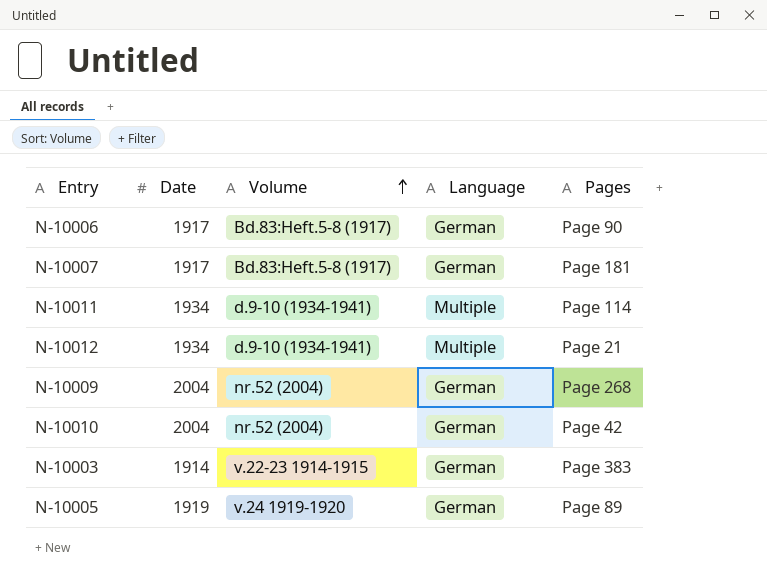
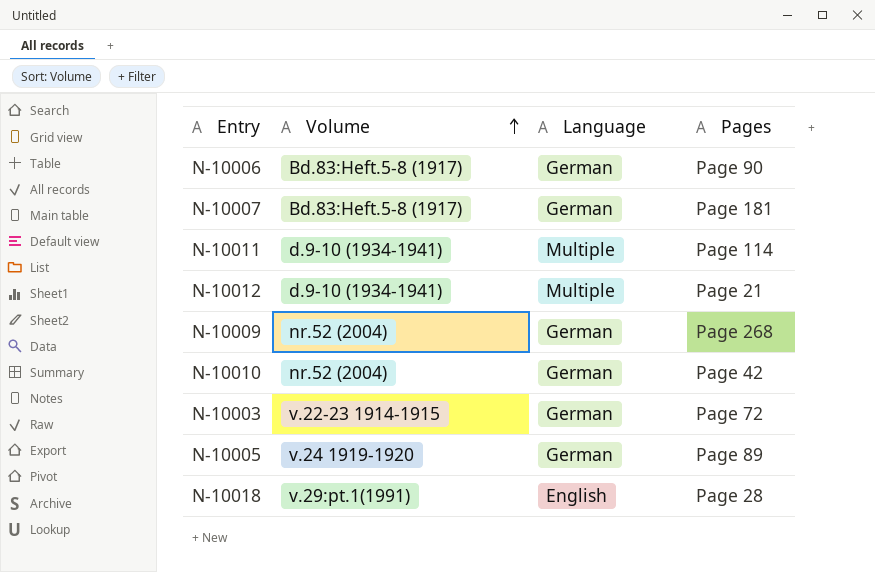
column Date | position: 2 -> none
N-10003 | Pages: Page 383 -> Page 72
row N-10018: none -> v.29:pt.1(1991) | English | Page 28

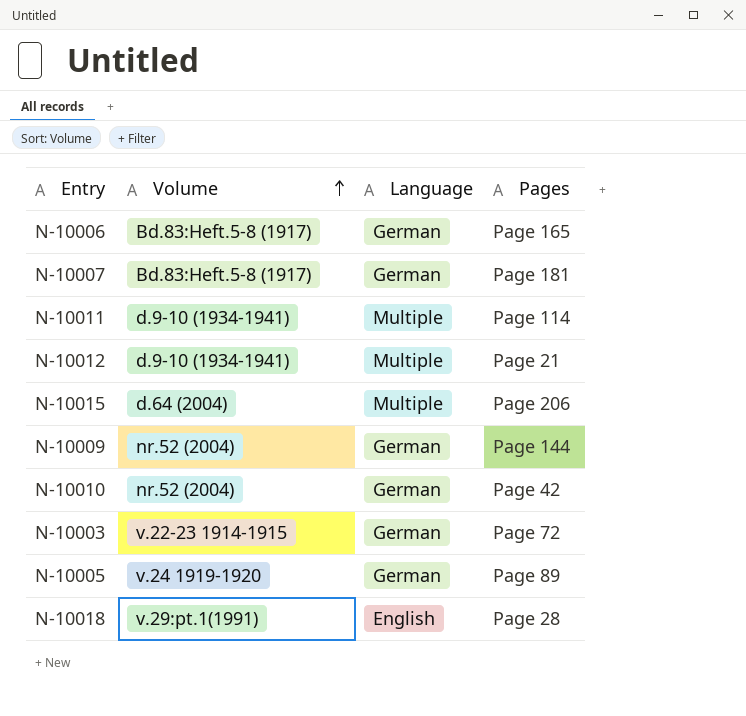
N-10006 | Pages: Page 90 -> Page 165
row N-10015: none -> d.64 (2004) | Multiple | Page 206
N-10009 | Pages: Page 268 -> Page 144

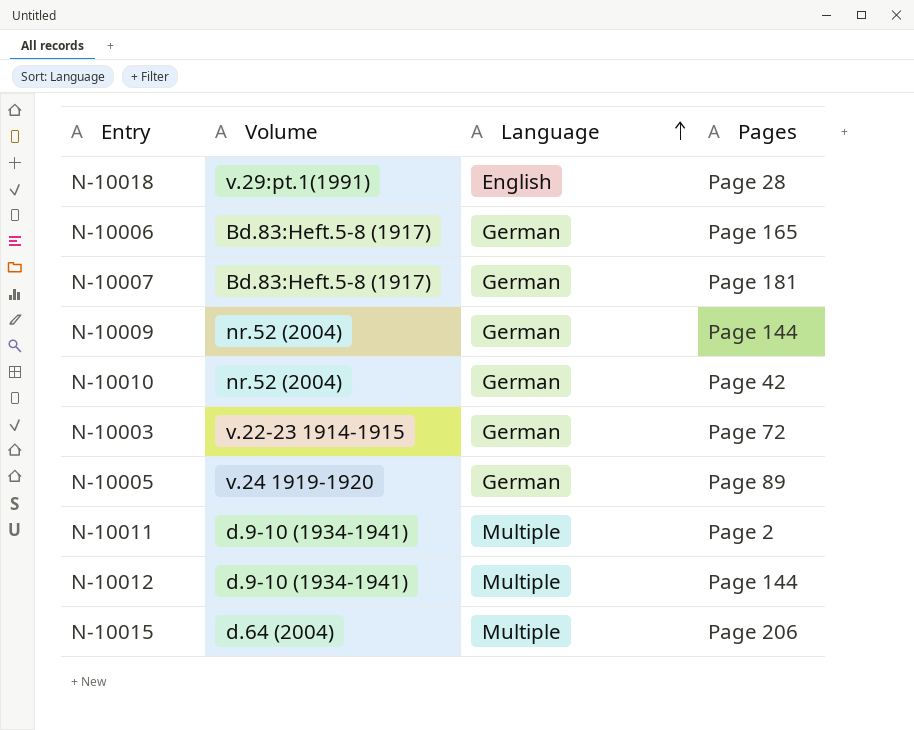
row order: Volume ascending -> Language ascending
N-10011 | Pages: Page 114 -> Page 2
N-10012 | Pages: Page 21 -> Page 144

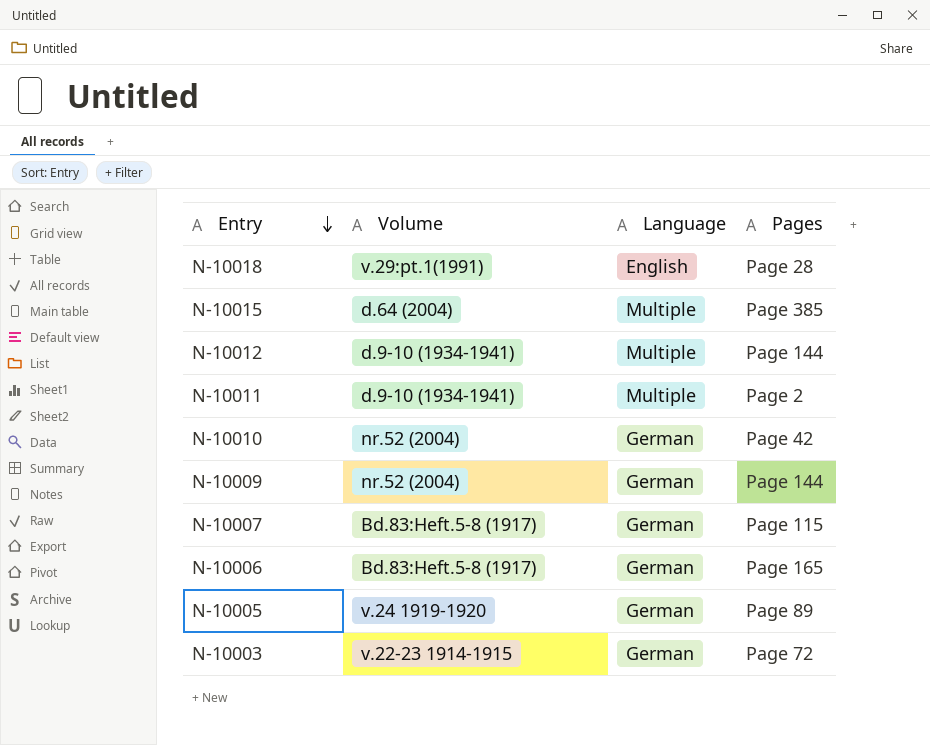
row order: Language ascending -> Entry descending
N-10015 | Pages: Page 206 -> Page 385
N-10007 | Pages: Page 181 -> Page 115

